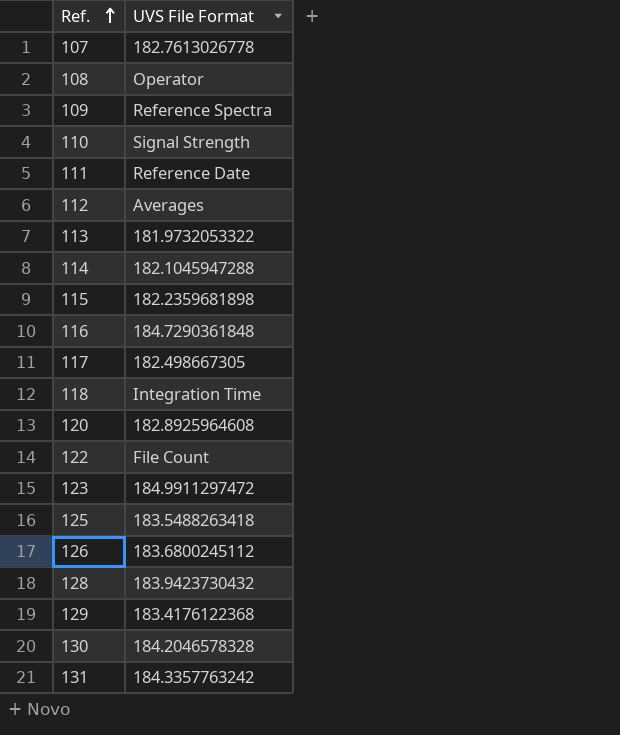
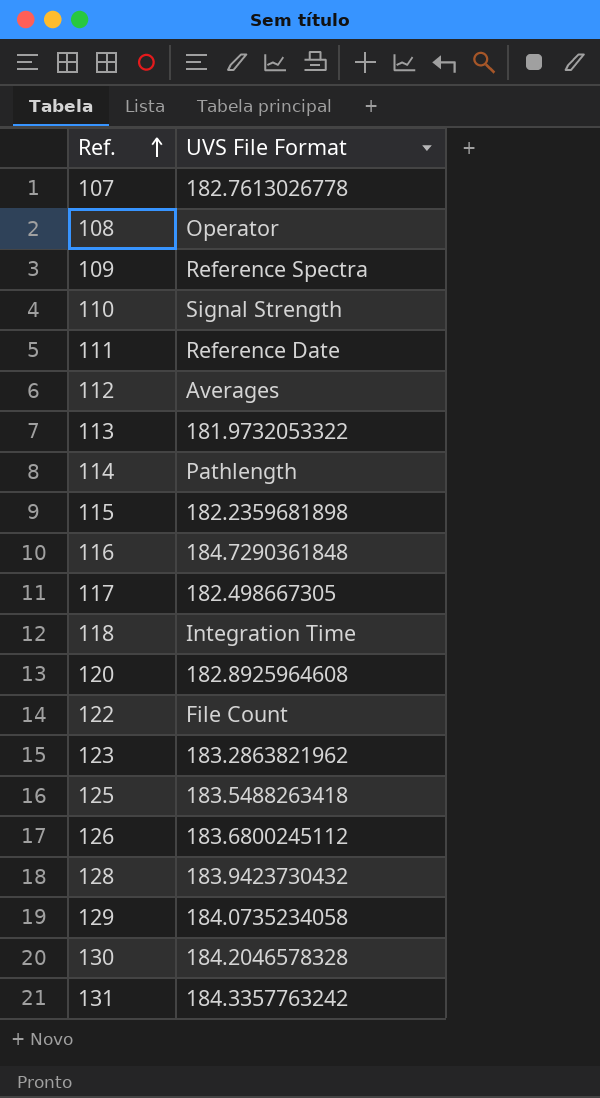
114 | UVS File Format: 182.1045947288 -> Pathlength
123 | UVS File Format: 184.9911297472 -> 183.2863821962
129 | UVS File Format: 183.4176122368 -> 184.0735234058

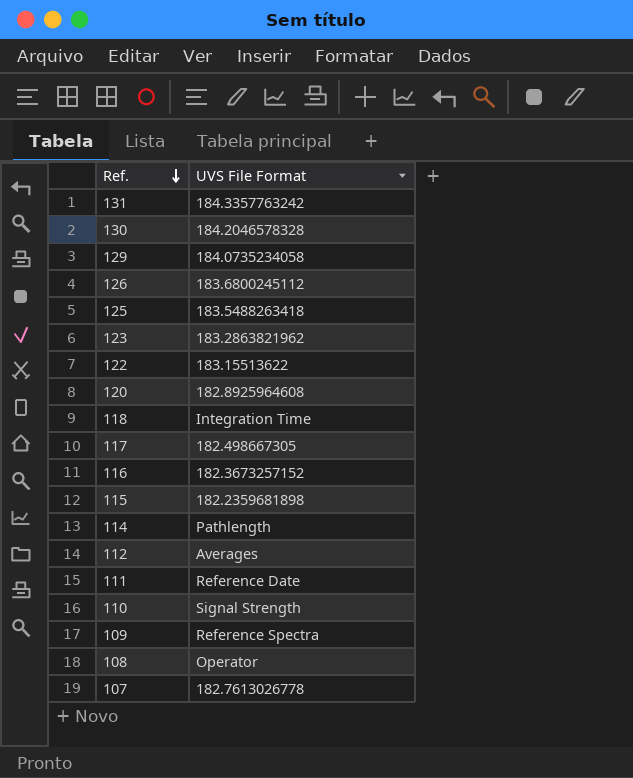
row order: Ref. ascending -> Ref. descending
row 113: 181.9732053322 -> none
row 128: 183.9423730432 -> none
122 | UVS File Format: File Count -> 183.15513622
116 | UVS File Format: 184.7290361848 -> 182.3673257152

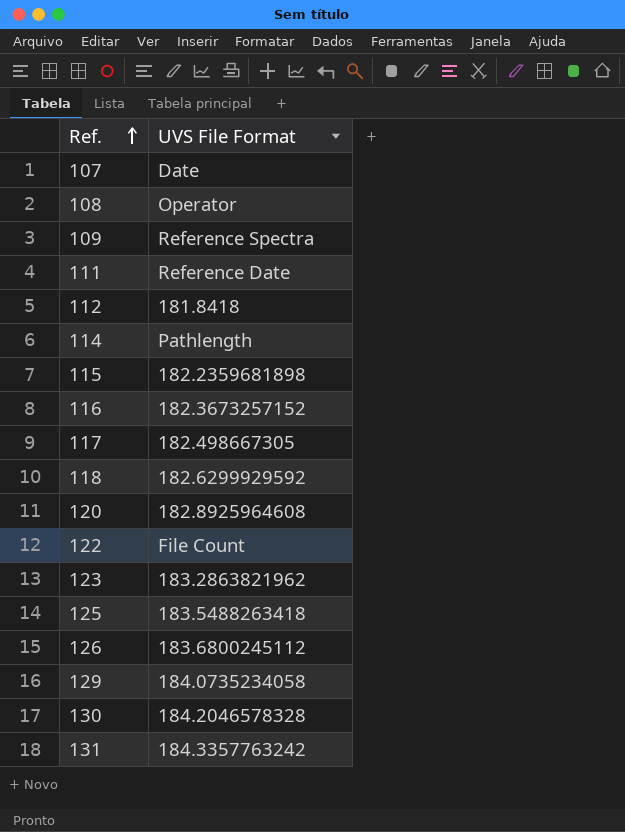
row order: Ref. descending -> Ref. ascending
row 110: Signal Strength -> none
107 | UVS File Format: 182.7613026778 -> Date
112 | UVS File Format: Averages -> 181.8418
118 | UVS File Format: Integration Time -> 182.6299929592
122 | UVS File Format: 183.15513622 -> File Count

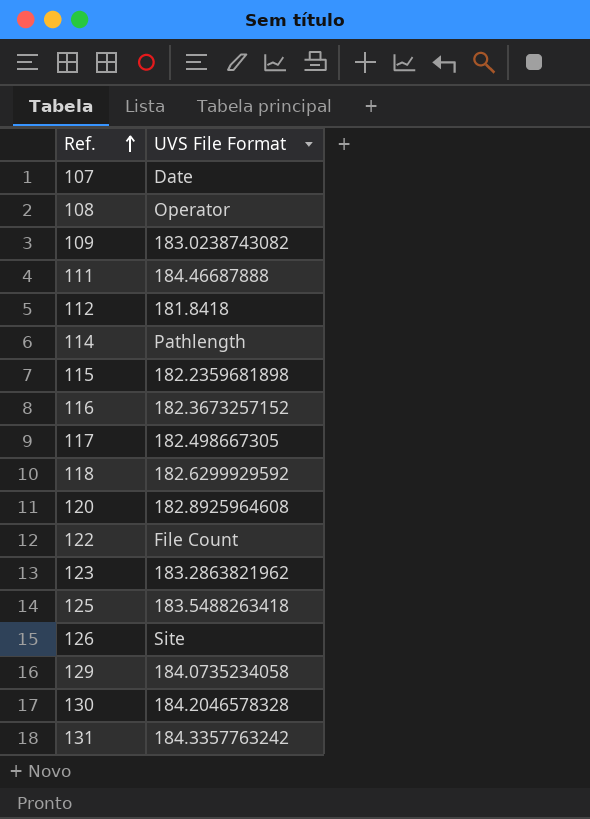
109 | UVS File Format: Reference Spectra -> 183.0238743082
111 | UVS File Format: Reference Date -> 184.46687888
126 | UVS File Format: 183.6800245112 -> Site

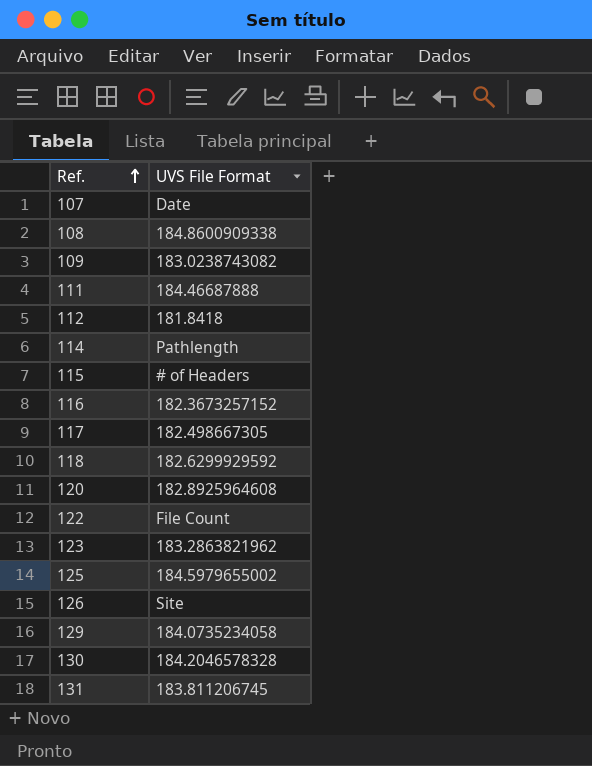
108 | UVS File Format: Operator -> 184.8600909338
115 | UVS File Format: 182.2359681898 -> # of Headers
125 | UVS File Format: 183.5488263418 -> 184.5979655002
131 | UVS File Format: 184.3357763242 -> 183.811206745

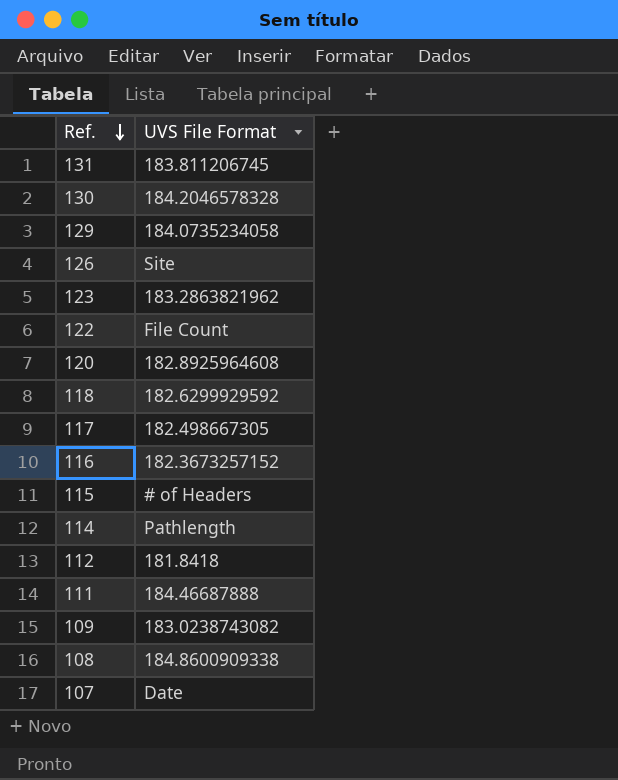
row order: Ref. ascending -> Ref. descending
row 125: 184.5979655002 -> none

